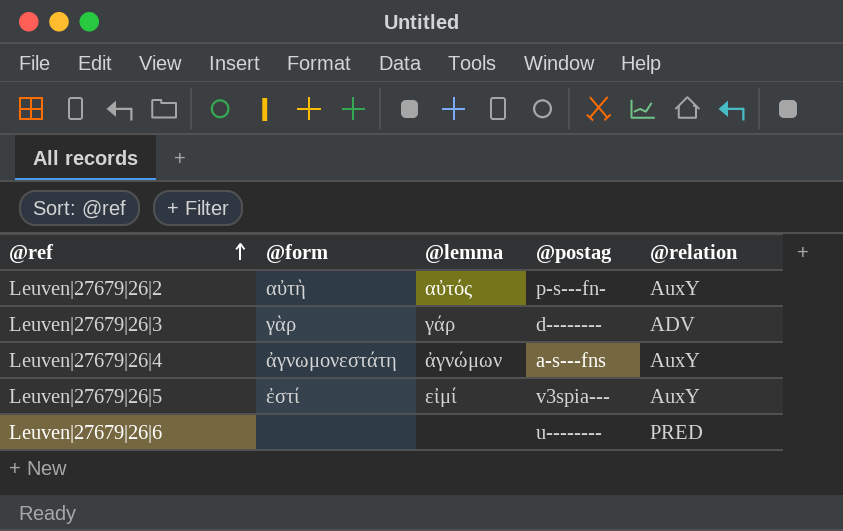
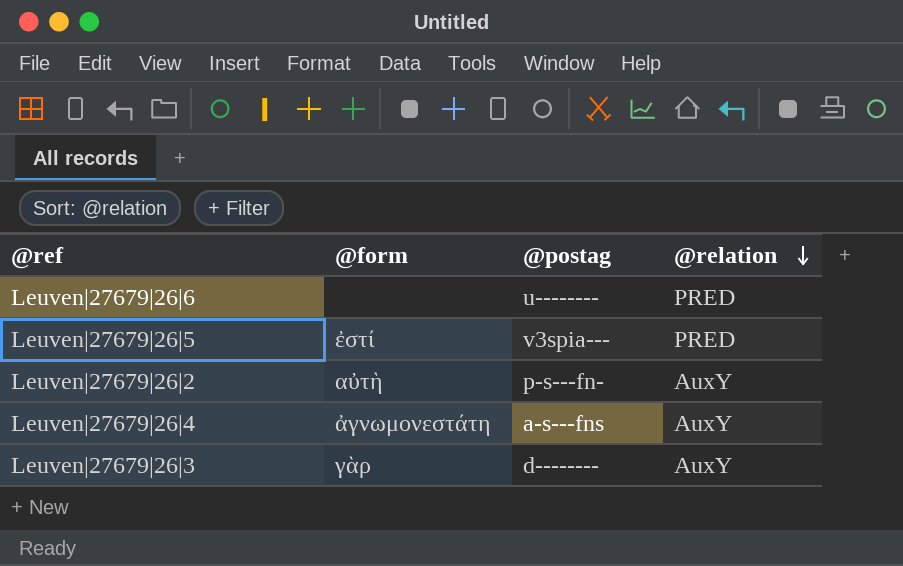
row order: @ref ascending -> @relation descending
column @lemma | position: 3 -> none
Leuven|27679|26|5 | @relation: AuxY -> PRED
Leuven|27679|26|3 | @relation: ADV -> AuxY

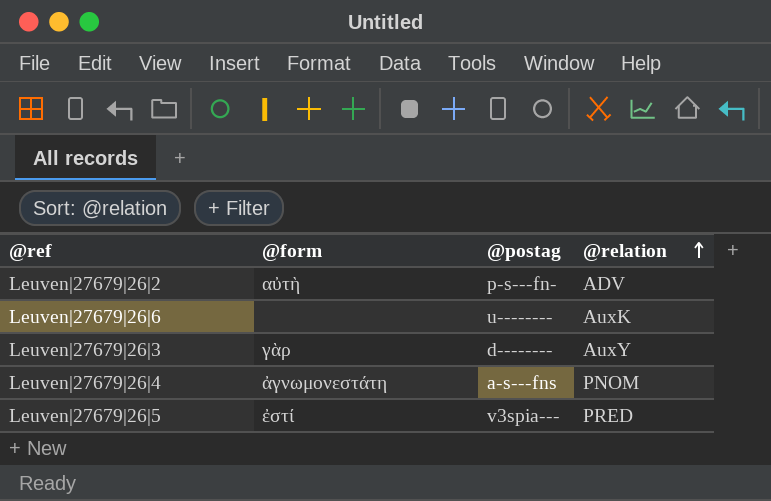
row order: @relation descending -> @relation ascending
Leuven|27679|26|2 | @relation: AuxY -> ADV
Leuven|27679|26|6 | @relation: PRED -> AuxK
Leuven|27679|26|4 | @relation: AuxY -> PNOM

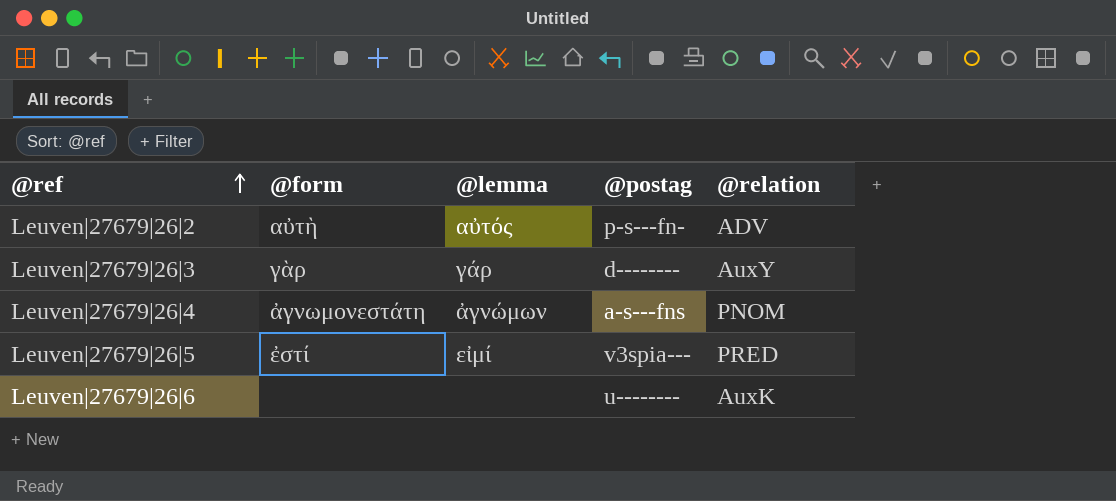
row order: @relation ascending -> @ref ascending
column @lemma | position: none -> 3

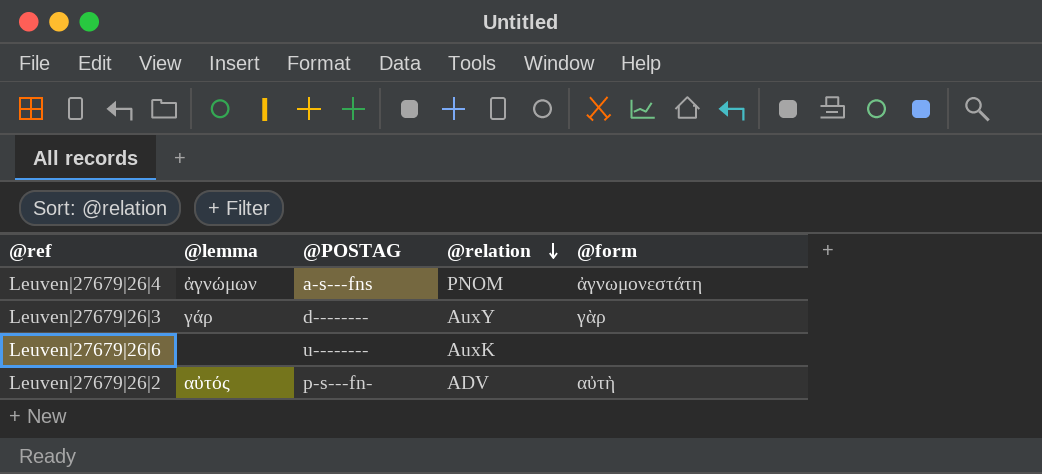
row order: @ref ascending -> @relation descending
column name: @postag -> @POSTAG
column @form | position: 2 -> 5
row Leuven|27679|26|5: ἐστί | εἰμί | v3spia--- | PRED -> none

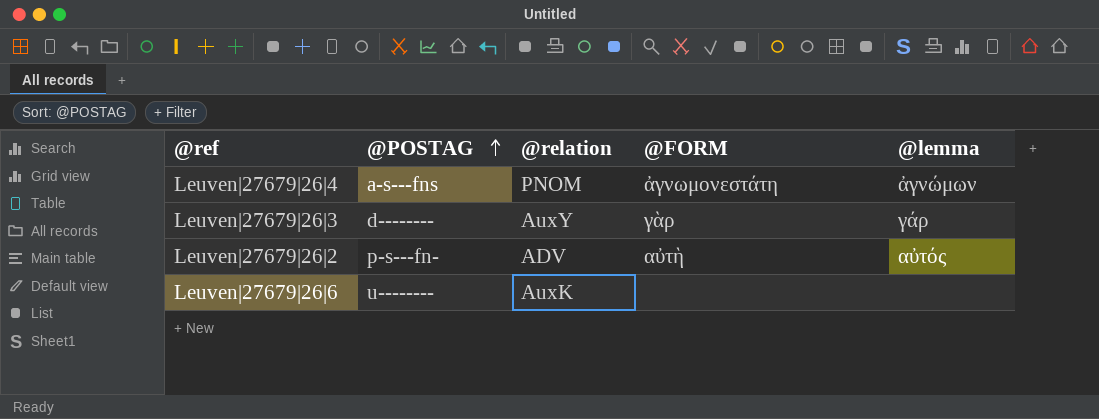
row order: @relation descending -> @POSTAG ascending
column name: @form -> @FORM
column @lemma | position: 2 -> 5

